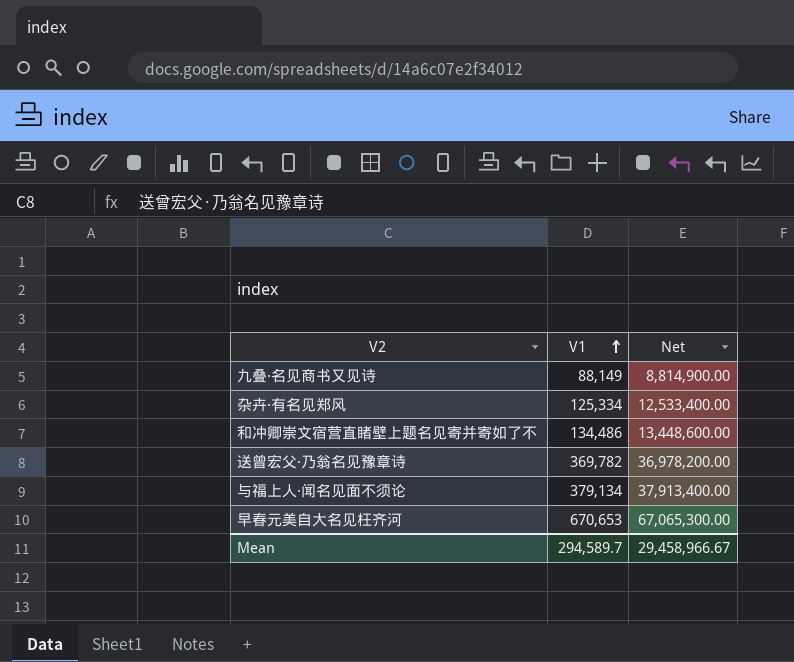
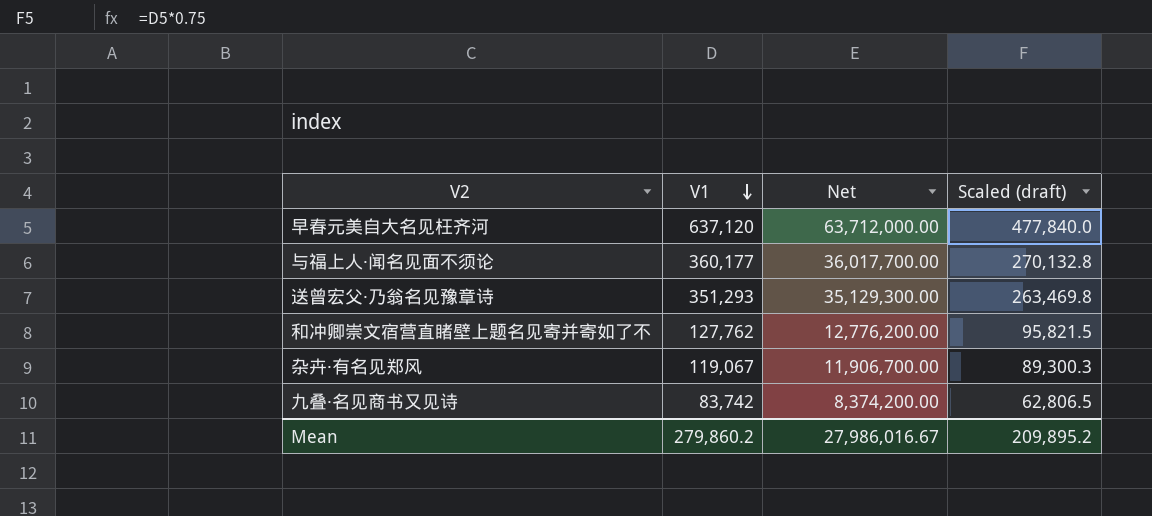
row order: V1 ascending -> V1 descending
column Scaled (draft) | formula: none -> [V1] * 0.75
早春元美自大名见枉齐河 | V1: 670,653 -> 637,120
早春元美自大名见枉齐河 | Net: 67,065,300.00 -> 63,712,000.00
与福上人·闻名见面不须论 | V1: 379,134 -> 360,177
与福上人·闻名见面不须论 | Net: 37,913,400.00 -> 36,017,700.00
送曾宏父·乃翁名见豫章诗 | V1: 369,782 -> 351,293
送曾宏父·乃翁名见豫章诗 | Net: 36,978,200.00 -> 35,129,300.00
和冲卿崇文宿营直睹壁上题名见寄并寄如了不 | V1: 134,486 -> 127,762
和冲卿崇文宿营直睹壁上题名见寄并寄如了不 | Net: 13,448,600.00 -> 12,776,200.00
杂卉·有名见郑风 | V1: 125,334 -> 119,067
杂卉·有名见郑风 | Net: 12,533,400.00 -> 11,906,700.00
九叠·名见商书又见诗 | V1: 88,149 -> 83,742
九叠·名见商书又见诗 | Net: 8,814,900.00 -> 8,374,200.00
Mean | V1: 294,589.7 -> 279,860.2
Mean | Net: 29,458,966.67 -> 27,986,016.67

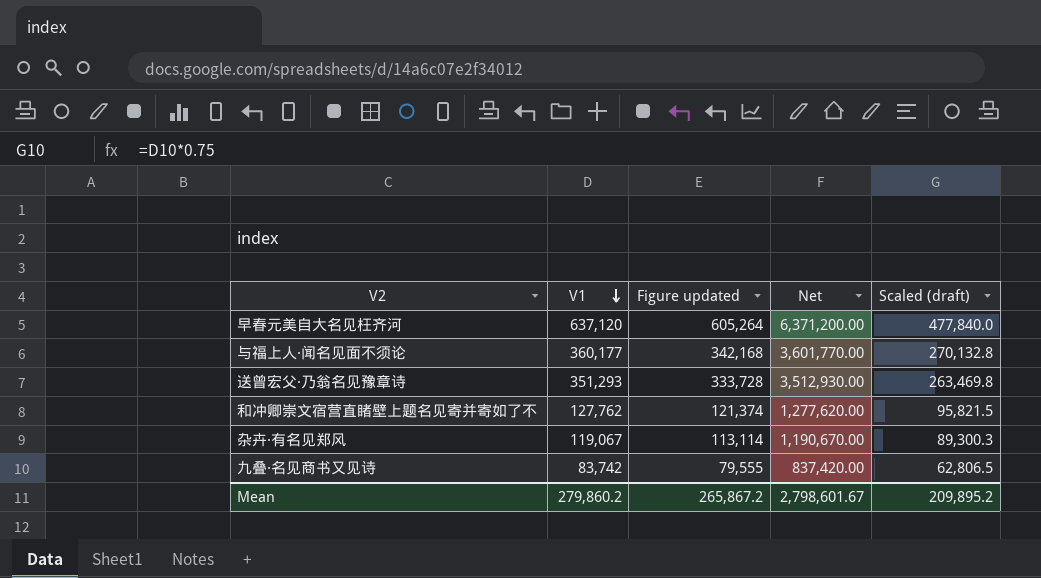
column Figure updated | formula: none -> [V1] * 0.95
column Net | formula: [V1] * 100 -> [V1] * 10
Mean | Net: 27,986,016.67 -> 2,798,601.67

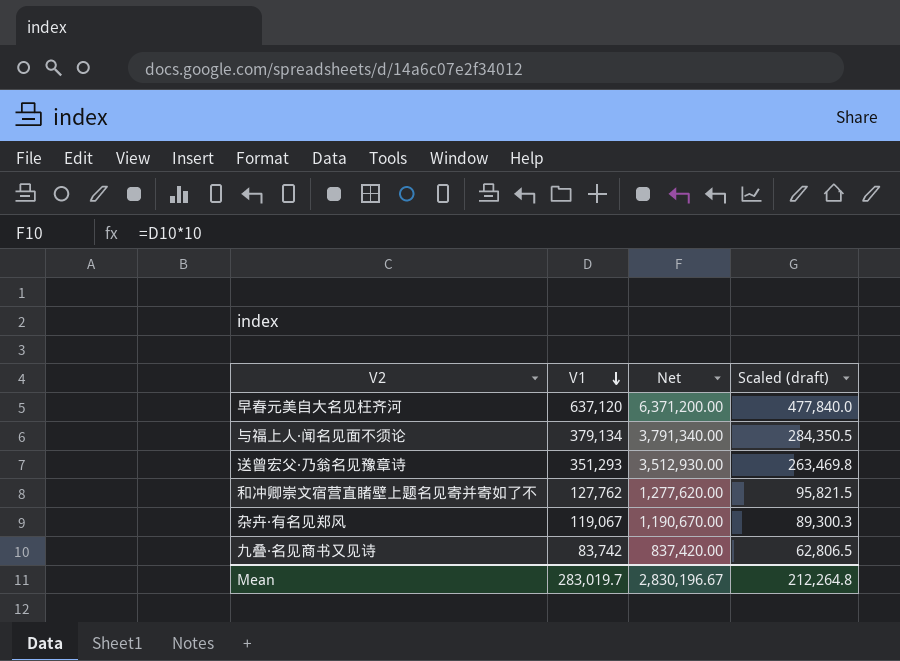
column Figure updated | formula: [V1] * 0.95 -> none
与福上人·闻名见面不须论 | V1: 360,177 -> 379,134
与福上人·闻名见面不须论 | Net: 3,601,770.00 -> 3,791,340.00
与福上人·闻名见面不须论 | Scaled (draft): 270,132.8 -> 284,350.5
Mean | V1: 279,860.2 -> 283,019.7
Mean | Net: 2,798,601.67 -> 2,830,196.67
Mean | Scaled (draft): 209,895.2 -> 212,264.8

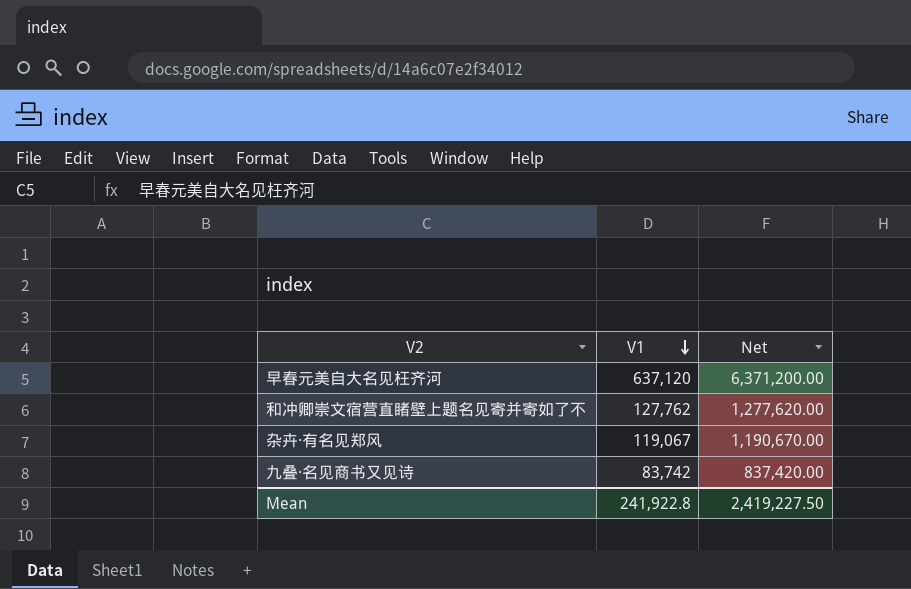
column Scaled (draft) | formula: [V1] * 0.75 -> none
row 与福上人·闻名见面不须论: 379,134 | 3,791,340.00 | 284,350.5 -> none
row 送曾宏父·乃翁名见豫章诗: 351,293 | 3,512,930.00 | 263,469.8 -> none
Mean | V1: 283,019.7 -> 241,922.8
Mean | Net: 2,830,196.67 -> 2,419,227.50

